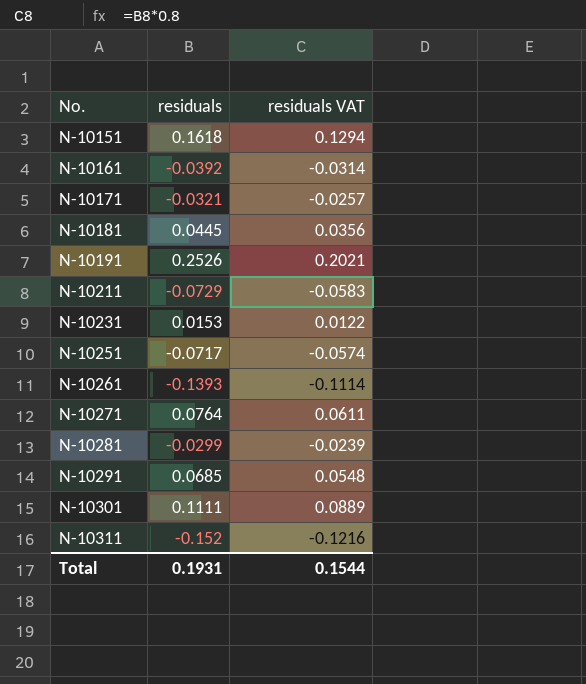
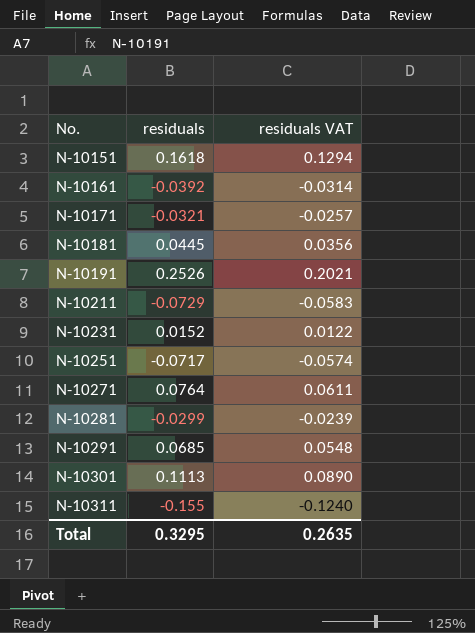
row N-10261: -0.1393 | -0.1114 -> none
N-10231 | residuals: 0.0153 -> 0.0152
N-10301 | residuals: 0.1111 -> 0.1113
N-10301 | residuals VAT: 0.0889 -> 0.0890
N-10311 | residuals: -0.152 -> -0.155
N-10311 | residuals VAT: -0.1216 -> -0.1240
Total | residuals: 0.1931 -> 0.3295
Total | residuals VAT: 0.1544 -> 0.2635

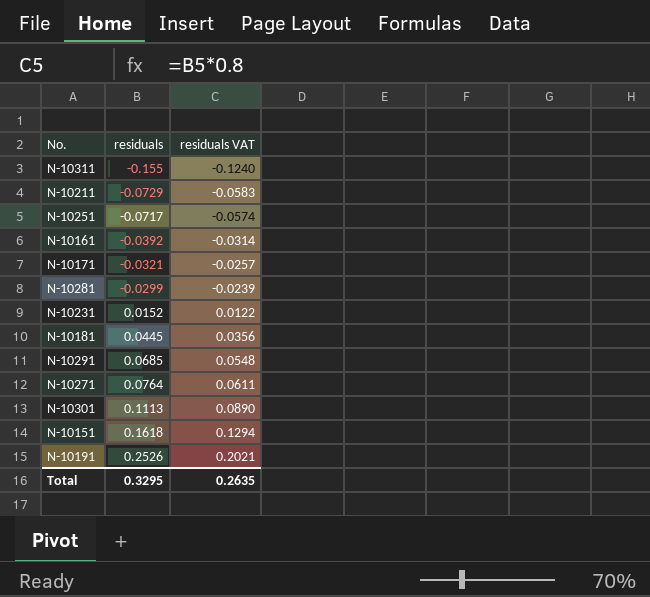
row order: No. ascending -> residuals ascending

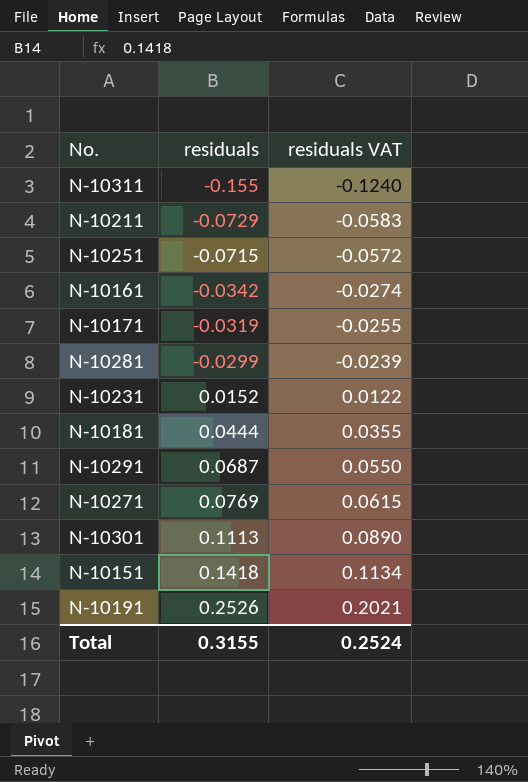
N-10251 | residuals: -0.0717 -> -0.0715
N-10251 | residuals VAT: -0.0574 -> -0.0572
N-10161 | residuals: -0.0392 -> -0.0342
N-10161 | residuals VAT: -0.0314 -> -0.0274
N-10171 | residuals: -0.0321 -> -0.0319
N-10171 | residuals VAT: -0.0257 -> -0.0255
N-10181 | residuals: 0.0445 -> 0.0444
N-10181 | residuals VAT: 0.0356 -> 0.0355
N-10291 | residuals: 0.0685 -> 0.0687
N-10291 | residuals VAT: 0.0548 -> 0.0550
N-10271 | residuals: 0.0764 -> 0.0769
N-10271 | residuals VAT: 0.0611 -> 0.0615
N-10151 | residuals: 0.1618 -> 0.1418
N-10151 | residuals VAT: 0.1294 -> 0.1134
Total | residuals: 0.3295 -> 0.3155
Total | residuals VAT: 0.2635 -> 0.2524

